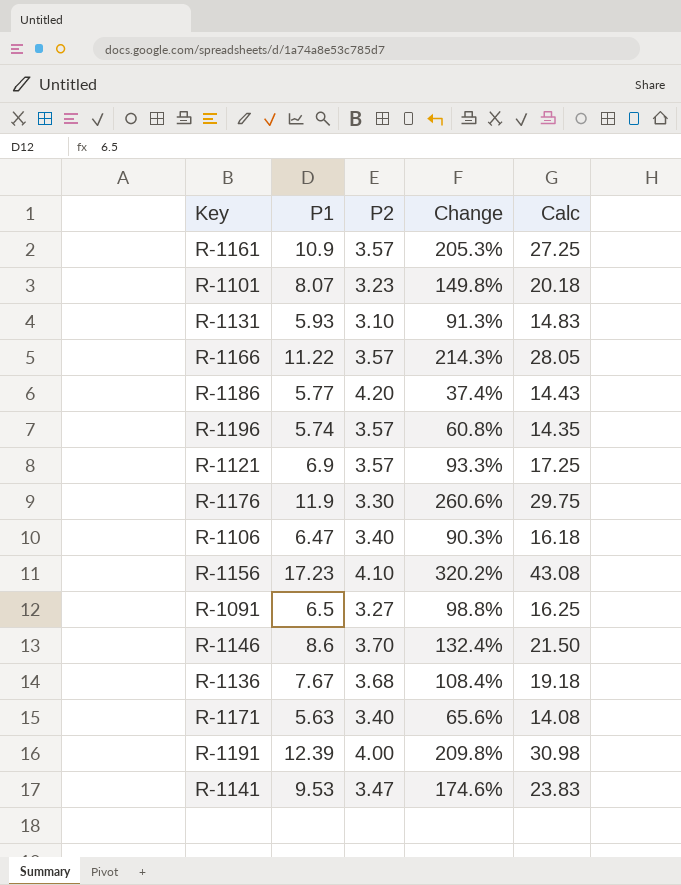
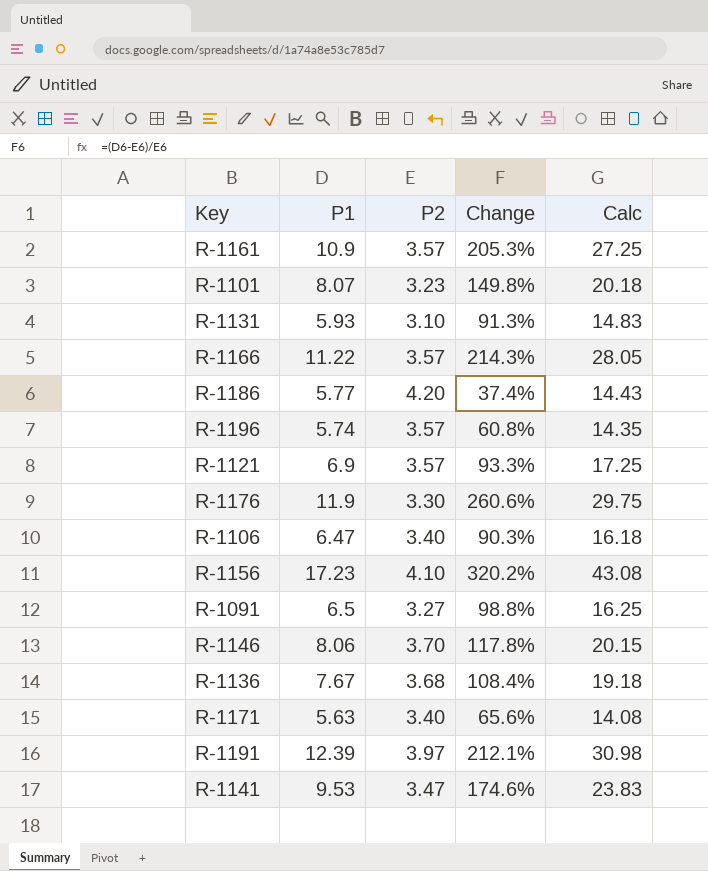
R-1146 | P1: 8.6 -> 8.06
R-1146 | Change: 132.4% -> 117.8%
R-1146 | Calc: 21.50 -> 20.15
R-1191 | P2: 4.00 -> 3.97
R-1191 | Change: 209.8% -> 212.1%

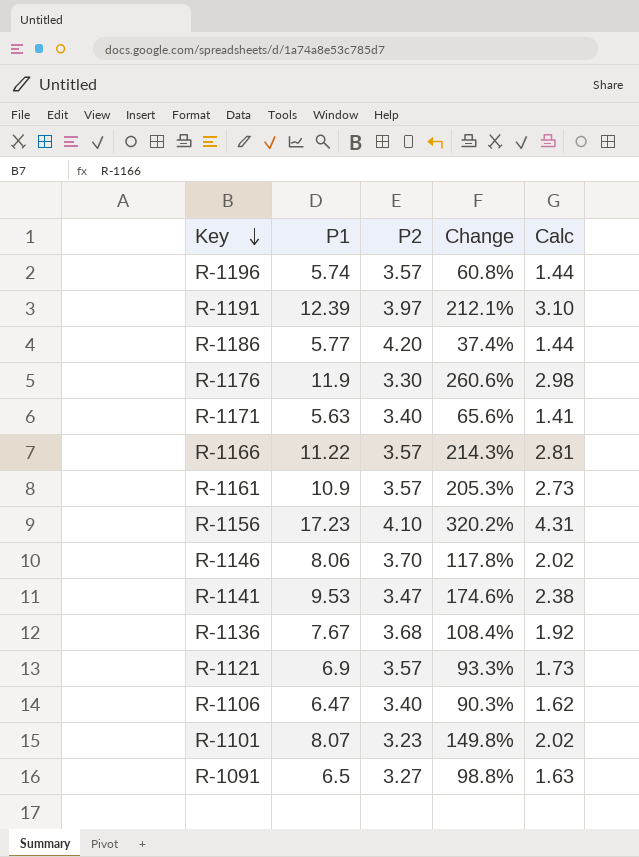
row order: none -> Key descending
column Calc | formula: [P1] * 2.5 -> [P1] * 0.25
row R-1131: 5.93 | 3.10 | 91.3% | 14.83 -> none

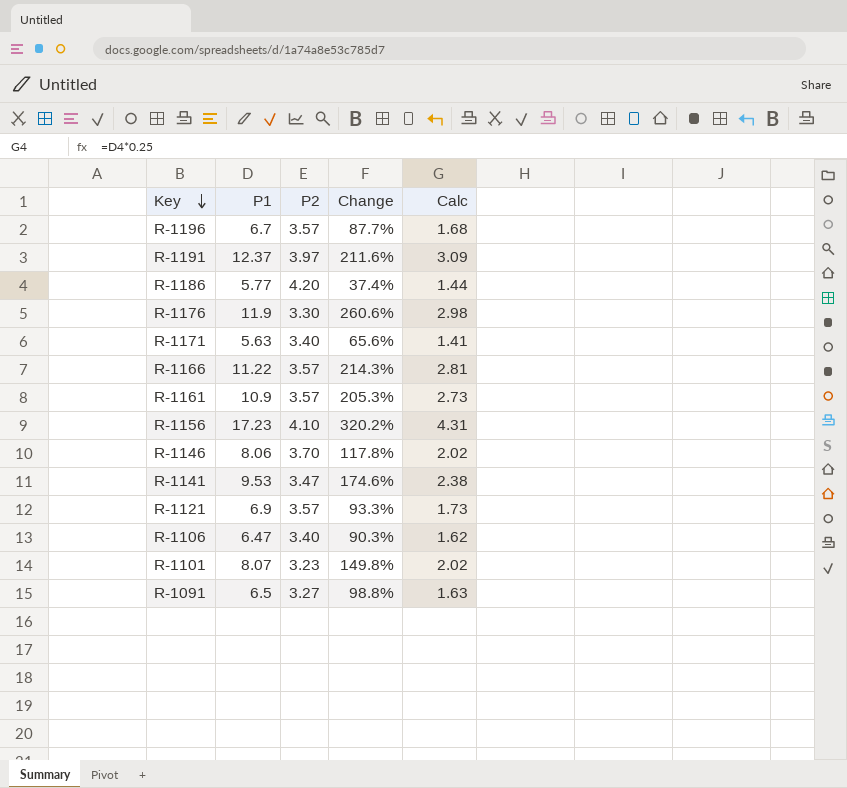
row R-1136: 7.67 | 3.68 | 108.4% | 1.92 -> none
R-1196 | P1: 5.74 -> 6.7
R-1196 | Change: 60.8% -> 87.7%
R-1196 | Calc: 1.44 -> 1.68
R-1191 | P1: 12.39 -> 12.37
R-1191 | Change: 212.1% -> 211.6%
R-1191 | Calc: 3.10 -> 3.09

